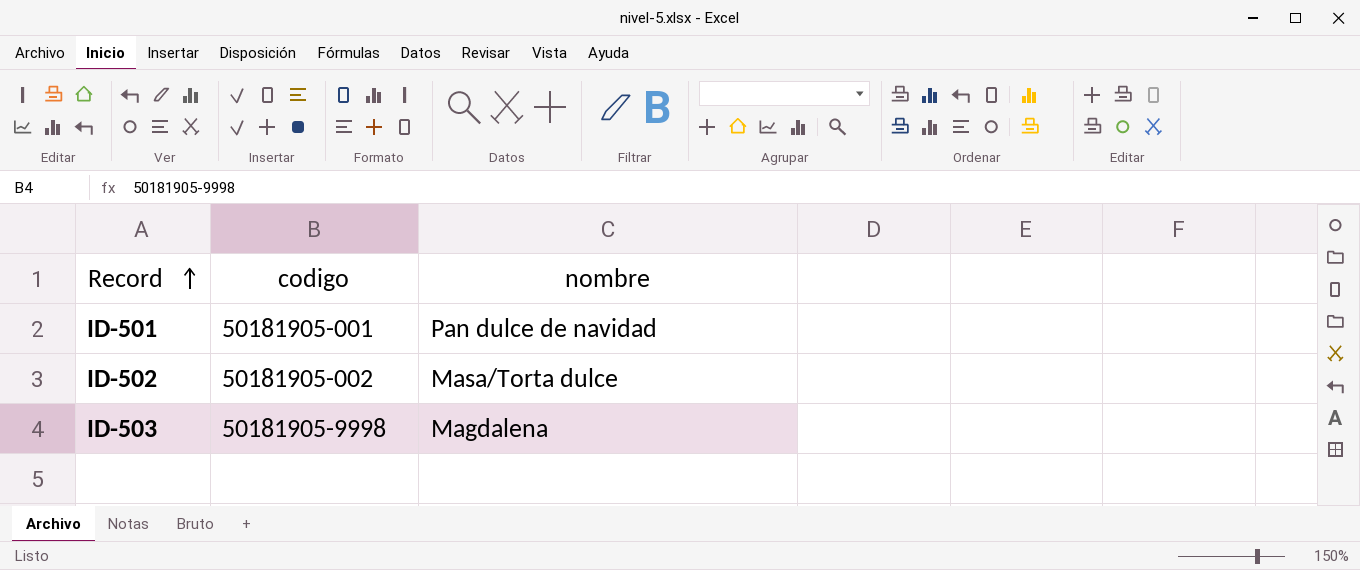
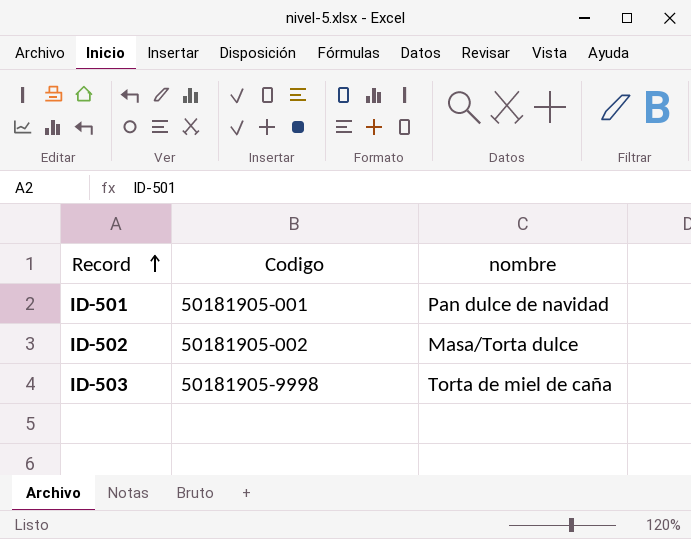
column name: codigo -> Codigo
ID-503 | nombre: Magdalena -> Torta de miel de caña

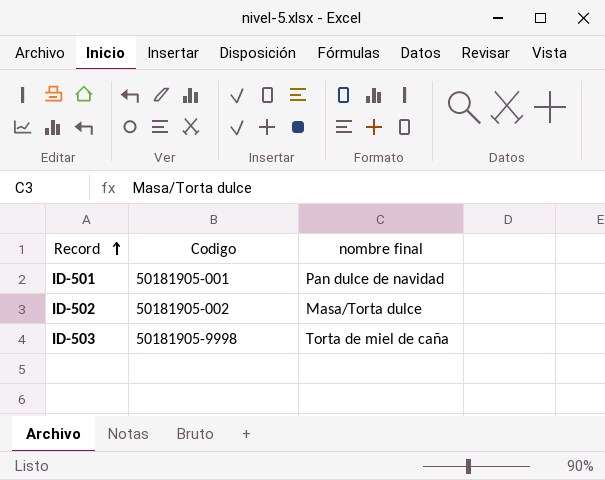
column name: nombre -> nombre final

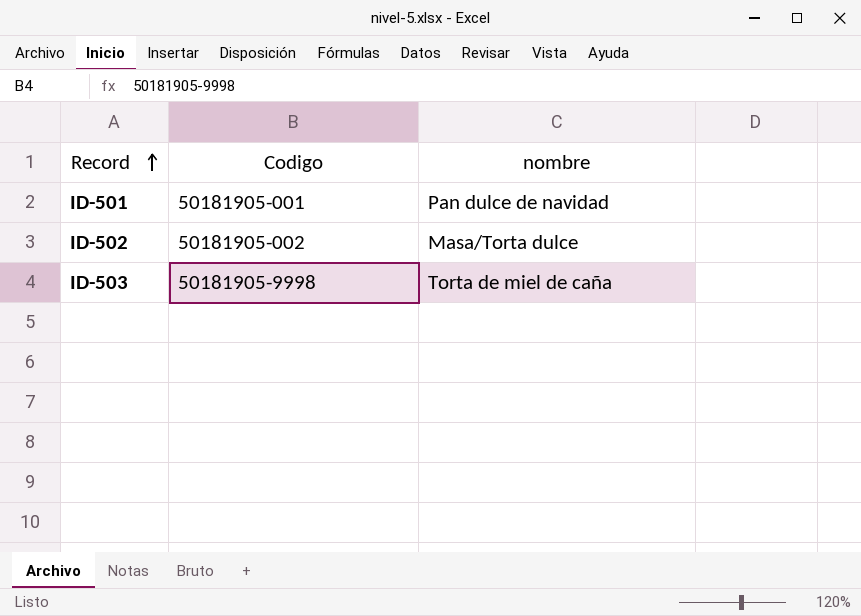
column name: nombre final -> nombre

